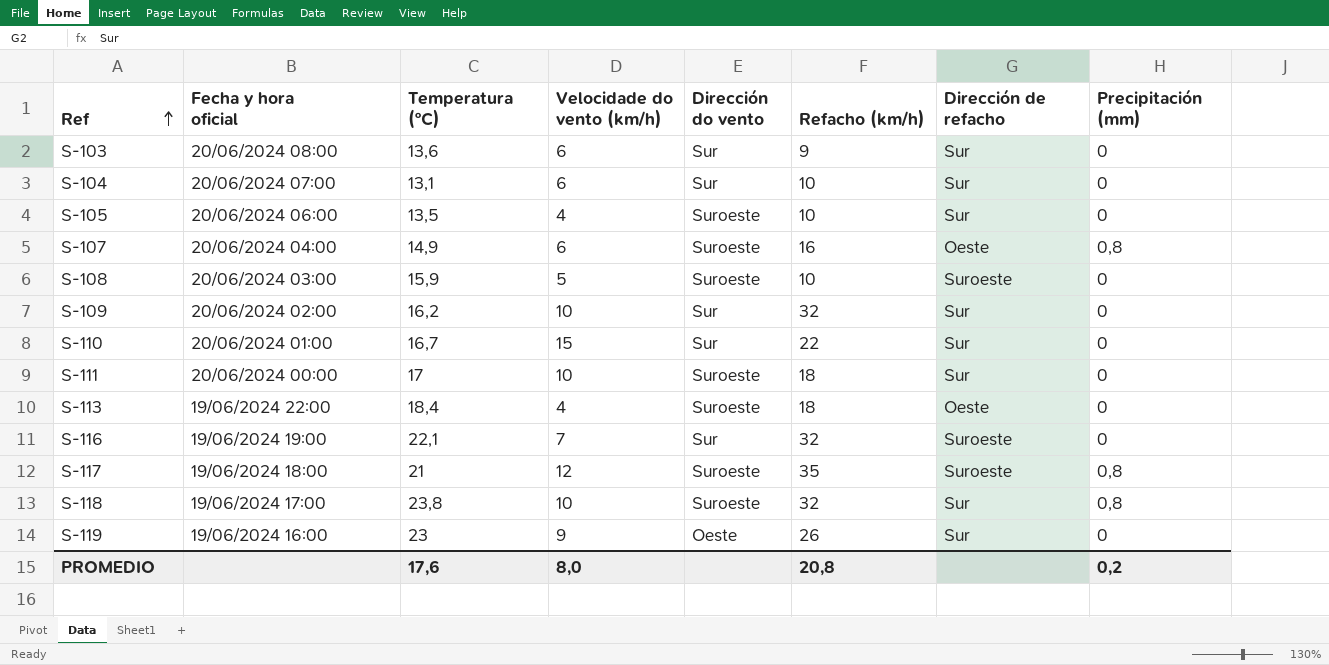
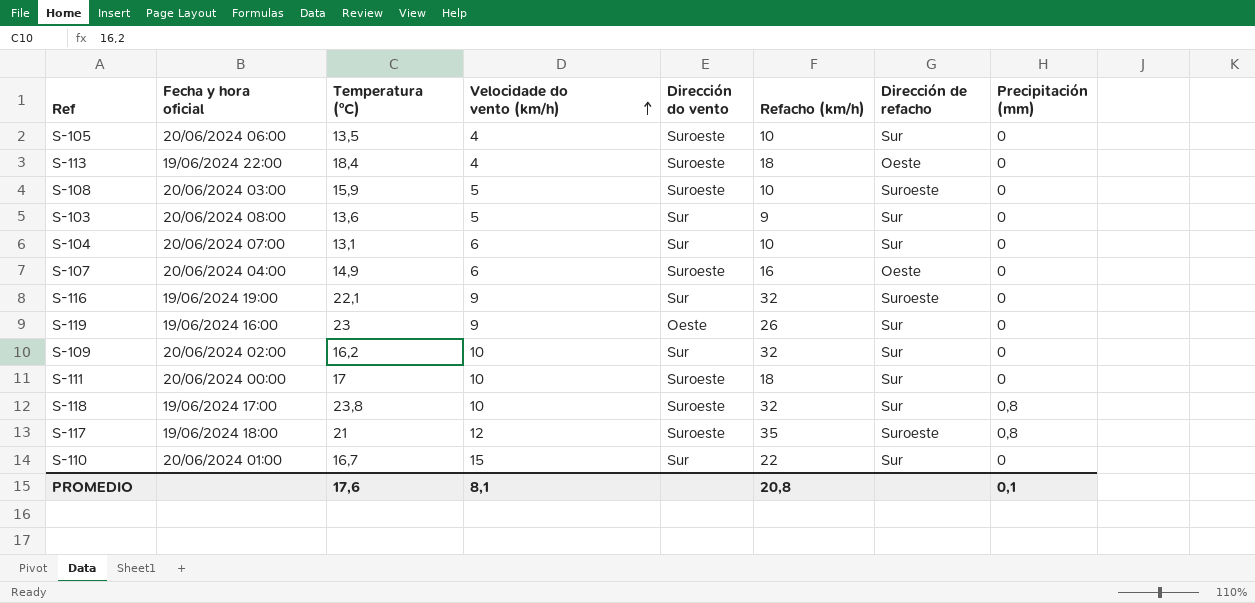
row order: Ref ascending -> Velocidade do vento (km/h) ascending
S-103 | Velocidade do vento (km/h): 6 -> 5
S-107 | Precipitación (mm): 0,8 -> 0
S-116 | Velocidade do vento (km/h): 7 -> 9
PROMEDIO | Velocidade do vento (km/h): 8,0 -> 8,1
PROMEDIO | Precipitación (mm): 0,2 -> 0,1

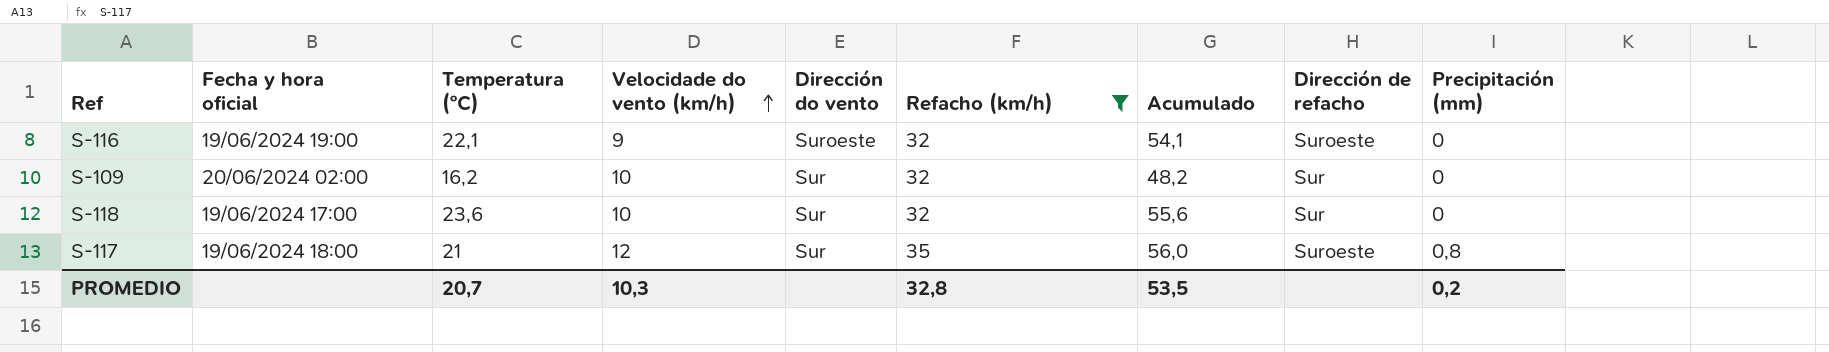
filter: none -> Refacho (km/h) >= 32
column Acumulado | formula: none -> [Temperatura (ºC)] + [Refacho (km/h)]
S-116 | Dirección do vento: Sur -> Suroeste
S-118 | Temperatura (ºC): 23,8 -> 23,6
S-118 | Dirección do vento: Suroeste -> Sur
S-118 | Precipitación (mm): 0,8 -> 0
S-117 | Dirección do vento: Suroeste -> Sur
PROMEDIO | Temperatura (ºC): 17,6 -> 20,7
PROMEDIO | Velocidade do vento (km/h): 8,1 -> 10,3
PROMEDIO | Refacho (km/h): 20,8 -> 32,8
PROMEDIO | Precipitación (mm): 0,1 -> 0,2

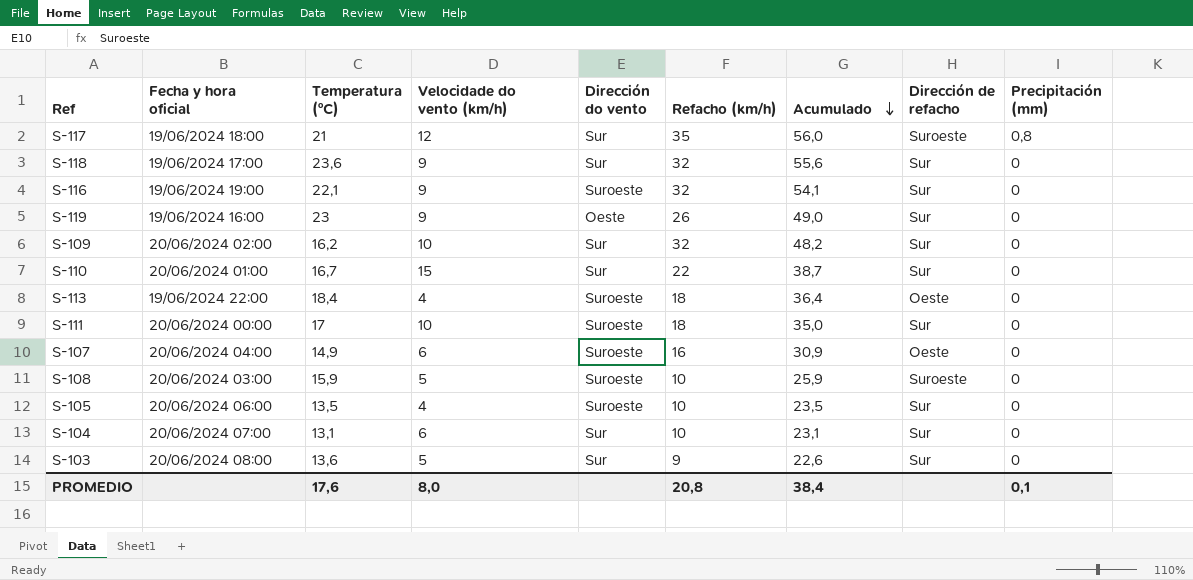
filter: Refacho (km/h) >= 32 -> none
row order: Velocidade do vento (km/h) ascending -> Acumulado descending
S-118 | Velocidade do vento (km/h): 10 -> 9
S-116 | Dirección de refacho: Suroeste -> Sur
PROMEDIO | Temperatura (ºC): 20,7 -> 17,6
PROMEDIO | Velocidade do vento (km/h): 10,3 -> 8,0
PROMEDIO | Refacho (km/h): 32,8 -> 20,8
PROMEDIO | Acumulado: 53,5 -> 38,4
PROMEDIO | Precipitación (mm): 0,2 -> 0,1

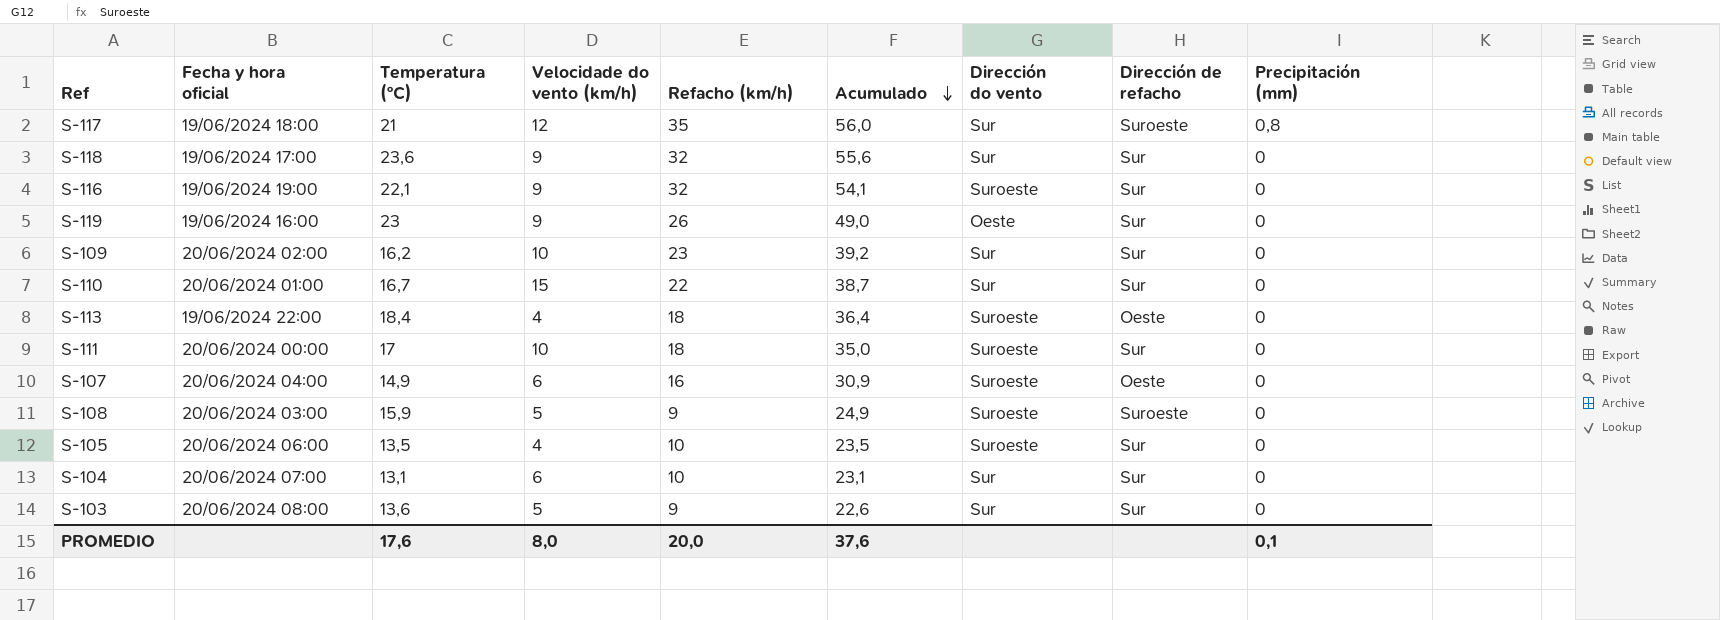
column Dirección do vento | position: 5 -> 7
S-109 | Refacho (km/h): 32 -> 23
S-109 | Acumulado: 48,2 -> 39,2
S-108 | Refacho (km/h): 10 -> 9
S-108 | Acumulado: 25,9 -> 24,9
PROMEDIO | Refacho (km/h): 20,8 -> 20,0
PROMEDIO | Acumulado: 38,4 -> 37,6

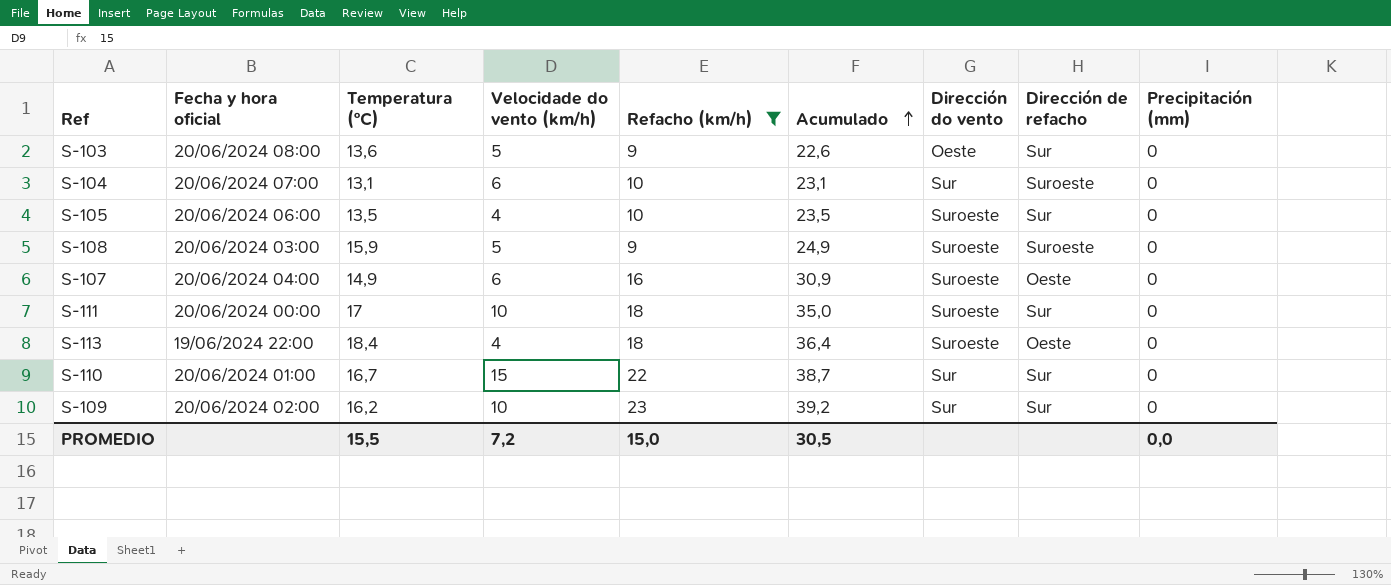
filter: none -> Refacho (km/h) <= 23
row order: Acumulado descending -> Acumulado ascending
S-103 | Dirección do vento: Sur -> Oeste
S-104 | Dirección de refacho: Sur -> Suroeste
PROMEDIO | Temperatura (ºC): 17,6 -> 15,5
PROMEDIO | Velocidade do vento (km/h): 8,0 -> 7,2
PROMEDIO | Refacho (km/h): 20,0 -> 15,0
PROMEDIO | Acumulado: 37,6 -> 30,5
PROMEDIO | Precipitación (mm): 0,1 -> 0,0

